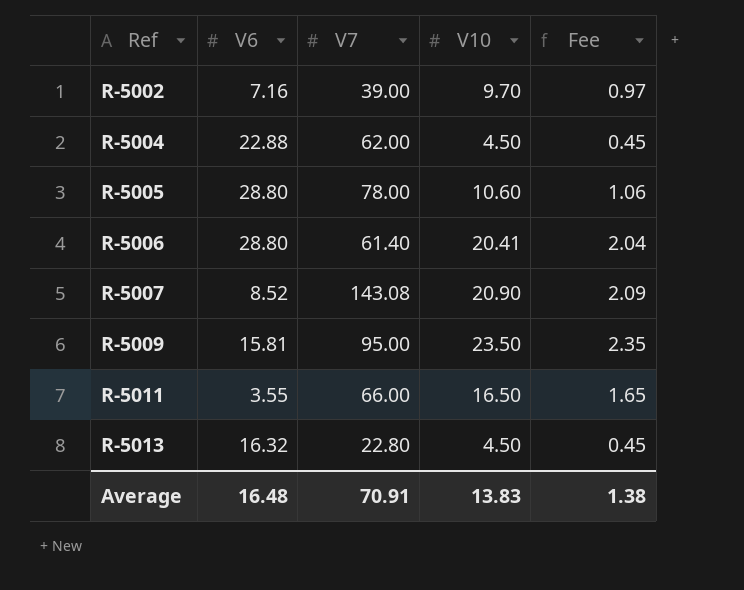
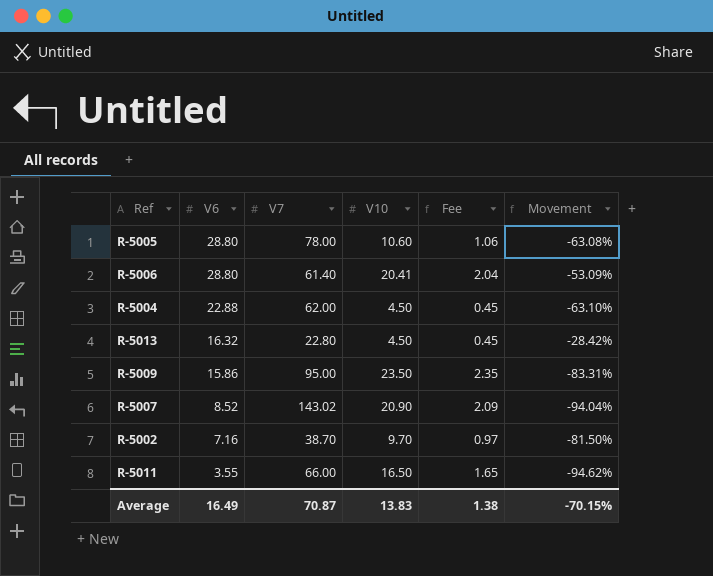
row order: Ref ascending -> V6 descending
column Movement | formula: none -> ([V6] - [V7]) / [V7]
R-5009 | V6: 15.81 -> 15.86
R-5007 | V7: 143.08 -> 143.02
R-5002 | V7: 39.00 -> 38.70
Average | V6: 16.48 -> 16.49
Average | V7: 70.91 -> 70.87

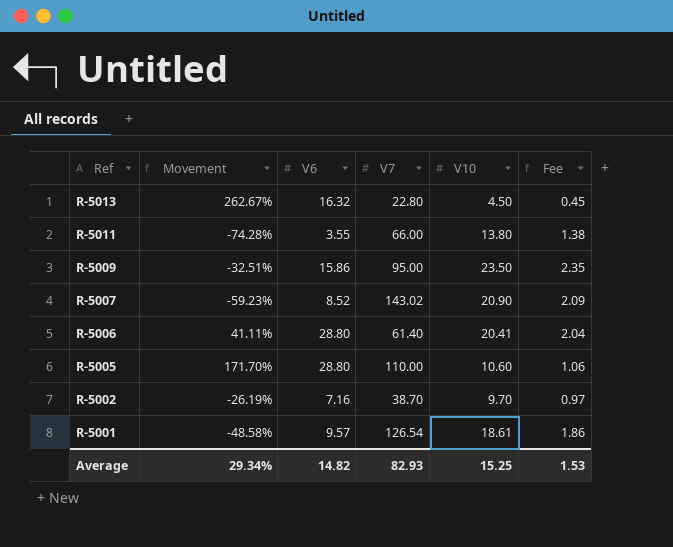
row order: V6 descending -> Ref descending
column Movement | formula: ([V6] - [V7]) / [V7] -> ([V6] - [V10]) / [V10]
column Movement | position: 6 -> 2
row R-5004: 22.88 | 62.00 | 4.50 | 0.45 | -63.10% -> none
R-5011 | V10: 16.50 -> 13.80
R-5011 | Fee: 1.65 -> 1.38
R-5005 | V7: 78.00 -> 110.00
row R-5001: none -> -48.58% | 9.57 | 126.54 | 18.61 | 1.86
Average | Movement: -70.15% -> 29.34%
Average | V6: 16.49 -> 14.82
Average | V7: 70.87 -> 82.93
Average | V10: 13.83 -> 15.25
Average | Fee: 1.38 -> 1.53

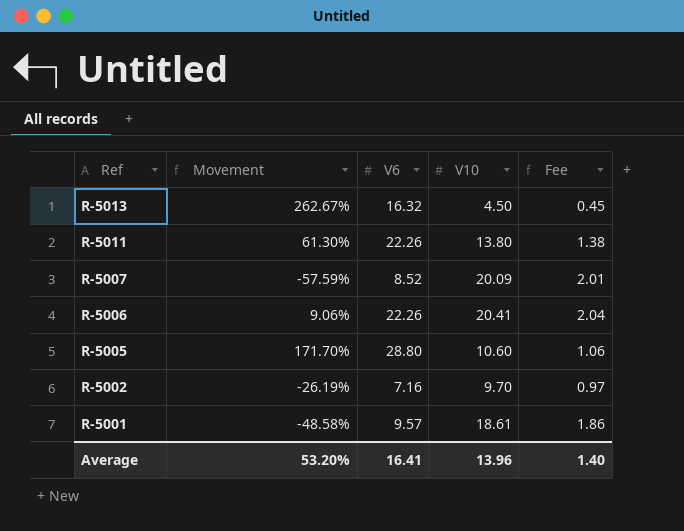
column V7 | position: 4 -> none
row R-5009: -32.51% | 15.86 | 95.00 | 23.50 | 2.35 -> none
R-5011 | Movement: -74.28% -> 61.30%
R-5011 | V6: 3.55 -> 22.26
R-5007 | Movement: -59.23% -> -57.59%
R-5007 | V10: 20.90 -> 20.09
R-5007 | Fee: 2.09 -> 2.01
R-5006 | Movement: 41.11% -> 9.06%
R-5006 | V6: 28.80 -> 22.26
Average | Movement: 29.34% -> 53.20%
Average | V6: 14.82 -> 16.41
Average | V10: 15.25 -> 13.96
Average | Fee: 1.53 -> 1.40

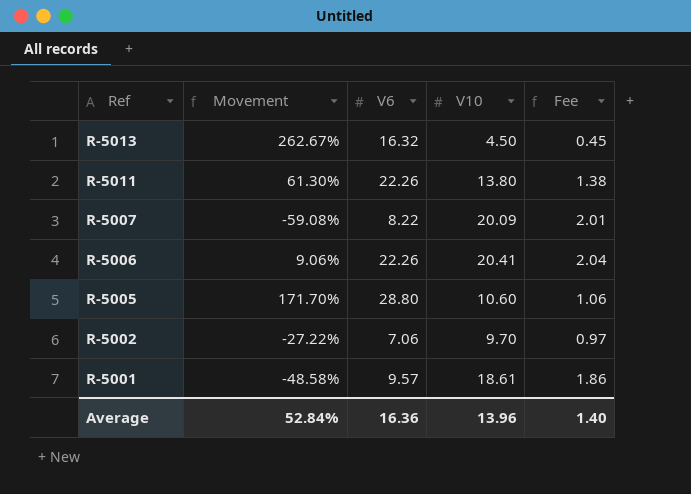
R-5007 | Movement: -57.59% -> -59.08%
R-5007 | V6: 8.52 -> 8.22
R-5002 | Movement: -26.19% -> -27.22%
R-5002 | V6: 7.16 -> 7.06
Average | Movement: 53.20% -> 52.84%
Average | V6: 16.41 -> 16.36

